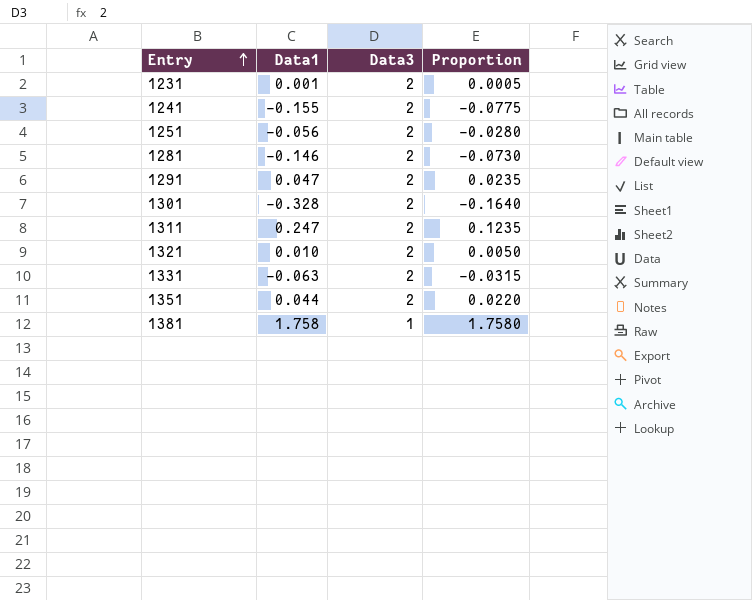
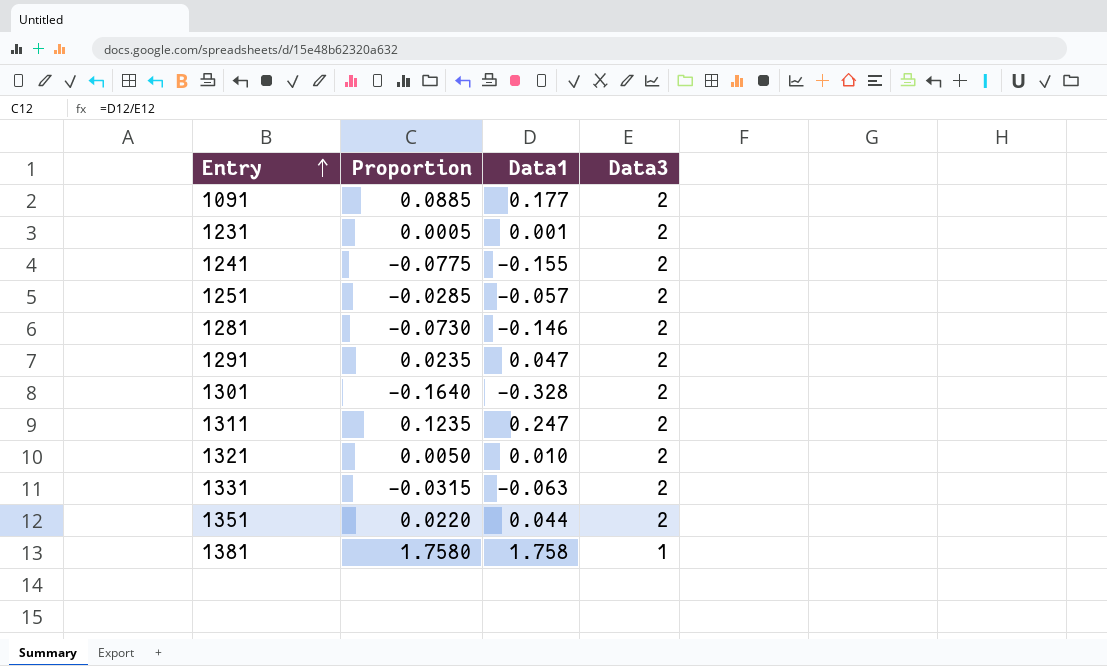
column Proportion | position: 4 -> 2
row 1091: none -> 0.0885 | 0.177 | 2
1251 | Proportion: -0.0280 -> -0.0285
1251 | Data1: -0.056 -> -0.057

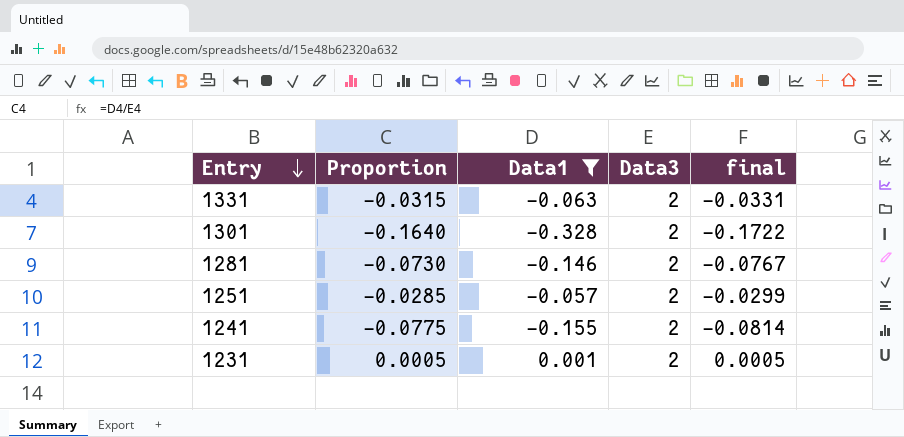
filter: none -> Data1 <= 0.001
row order: Entry ascending -> Entry descending
column final | formula: none -> [Proportion] * 1.05

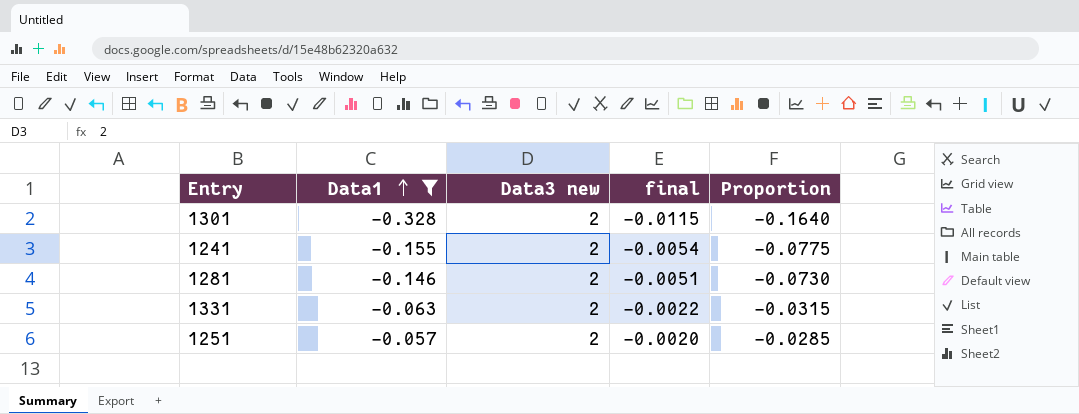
row order: Entry descending -> Data1 ascending
column name: Data3 -> Data3 new
column final | formula: [Proportion] * 1.05 -> [Proportion] * 0.07
column Proportion | position: 2 -> 5
row 1231: 0.0005 | 0.001 | 2 | 0.0005 -> none

